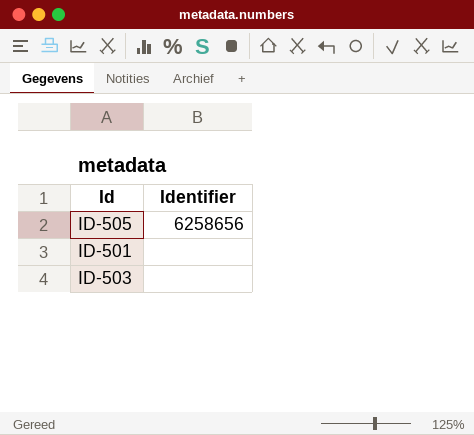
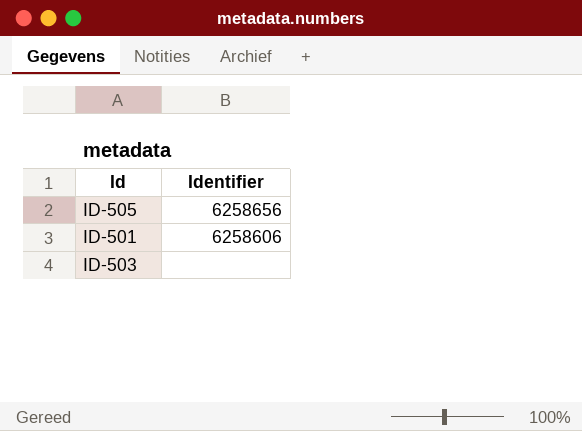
ID-501 | Identifier: none -> 6258606

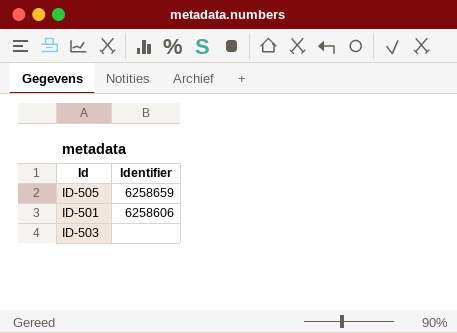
ID-505 | Identifier: 6258656 -> 6258659

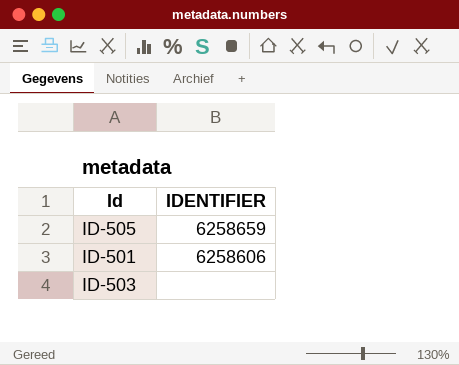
column name: Identifier -> IDENTIFIER

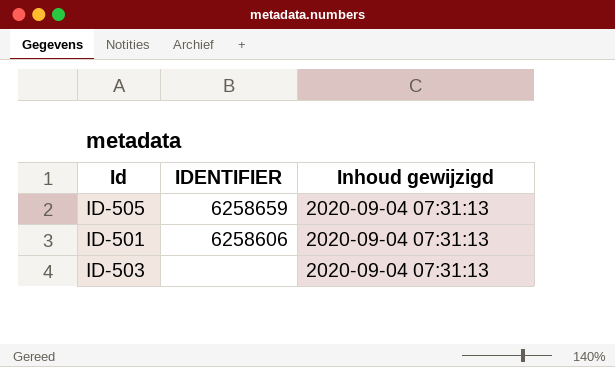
column Inhoud gewijzigd | position: none -> 3

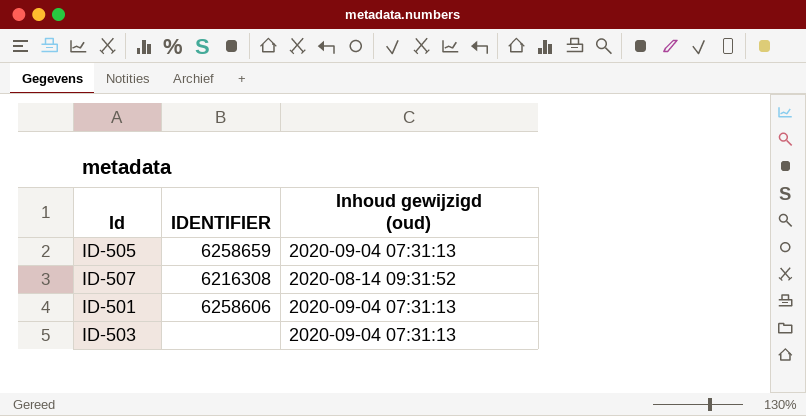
column name: Inhoud gewijzigd -> Inhoud gewijzigd (oud)
row ID-507: none -> 6216308 | 2020-08-14 09:31:52

